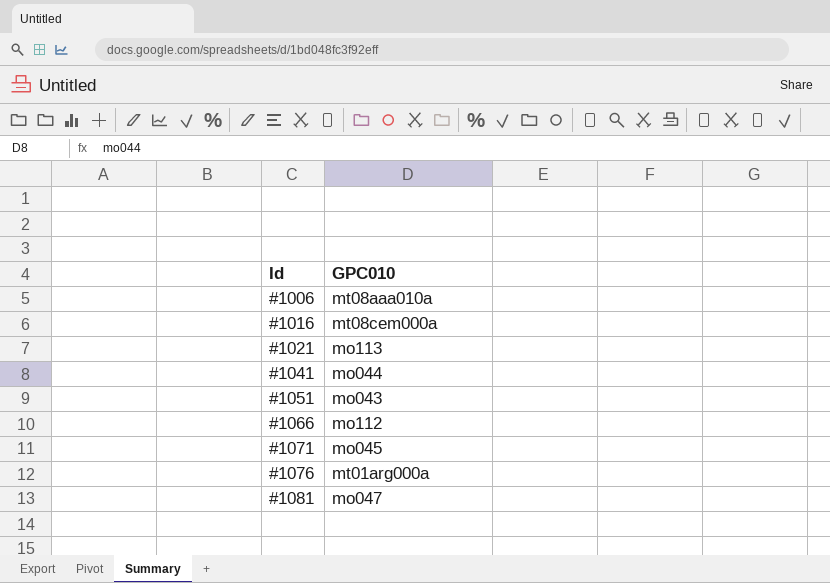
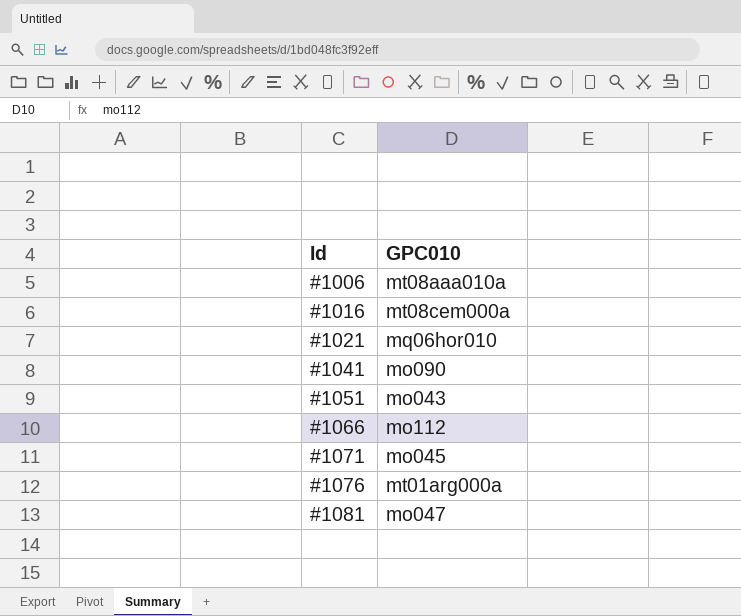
#1021 | GPC010: mo113 -> mq06hor010
#1041 | GPC010: mo044 -> mo090

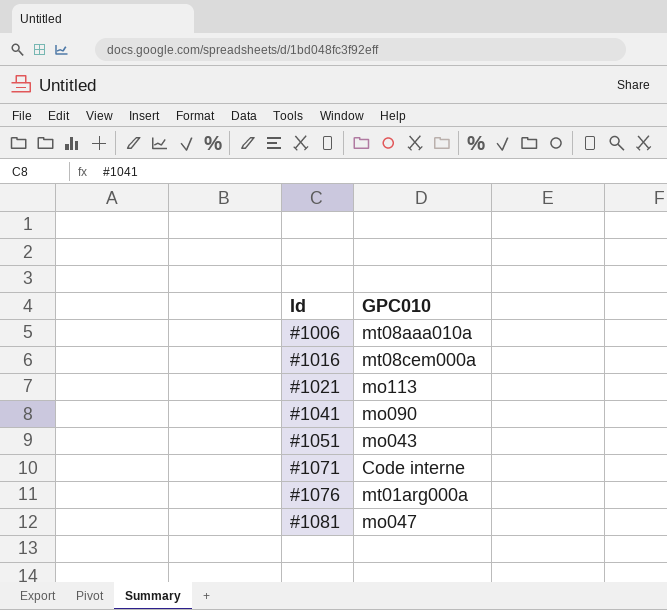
row #1066: mo112 -> none
#1021 | GPC010: mq06hor010 -> mo113
#1071 | GPC010: mo045 -> Code interne

